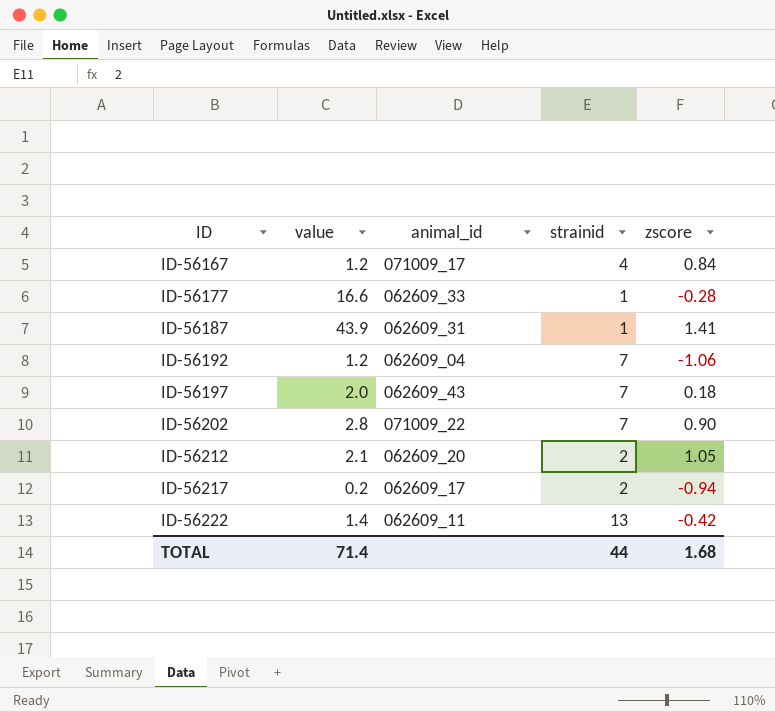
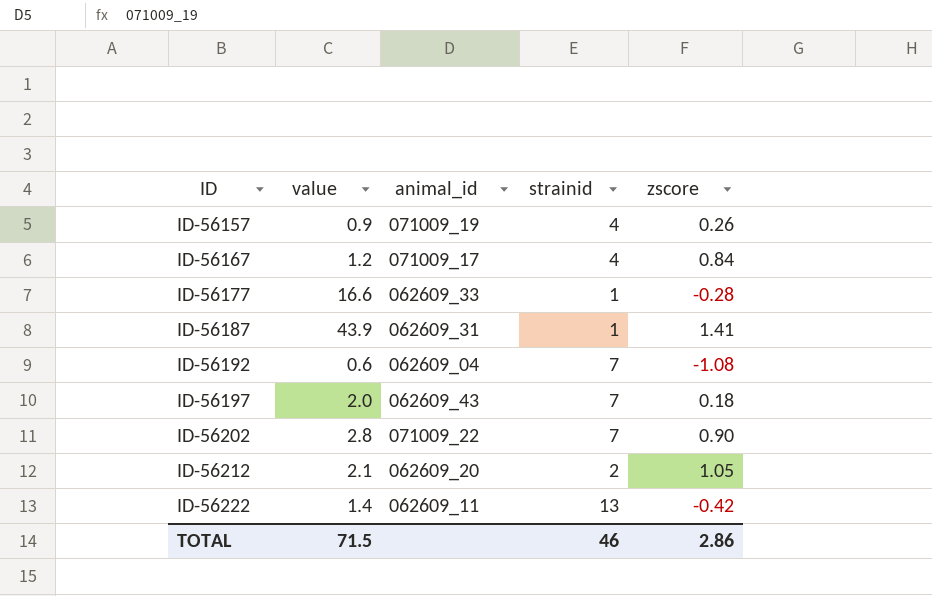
row ID-56217: 0.2 | 062609_17 | 2 | -0.94 -> none
row ID-56157: none -> 0.9 | 071009_19 | 4 | 0.26
ID-56192 | value: 1.2 -> 0.6
ID-56192 | zscore: -1.06 -> -1.08
TOTAL | value: 71.4 -> 71.5
TOTAL | strainid: 44 -> 46
TOTAL | zscore: 1.68 -> 2.86

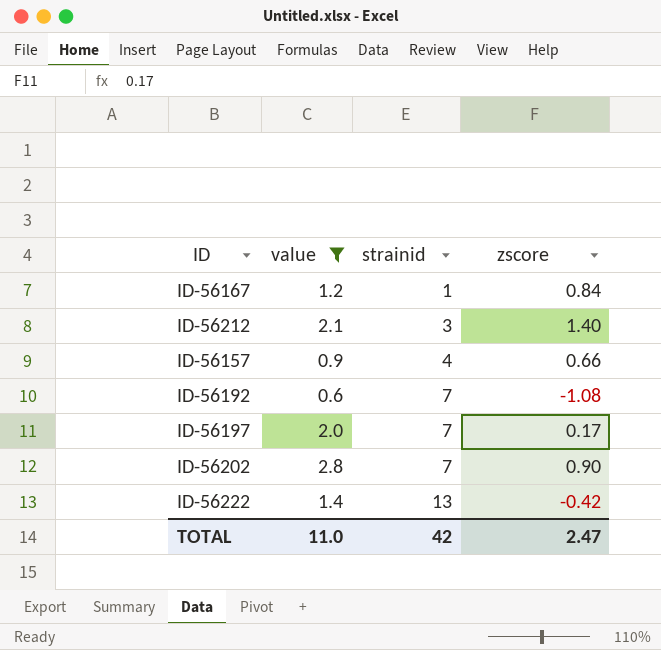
filter: none -> value <= 2.8
row order: ID ascending -> strainid ascending
column animal_id | position: 3 -> none
ID-56167 | strainid: 4 -> 1
ID-56212 | strainid: 2 -> 3
ID-56212 | zscore: 1.05 -> 1.40
ID-56157 | zscore: 0.26 -> 0.66
ID-56197 | zscore: 0.18 -> 0.17
TOTAL | value: 71.5 -> 11.0
TOTAL | strainid: 46 -> 42
TOTAL | zscore: 2.86 -> 2.47

